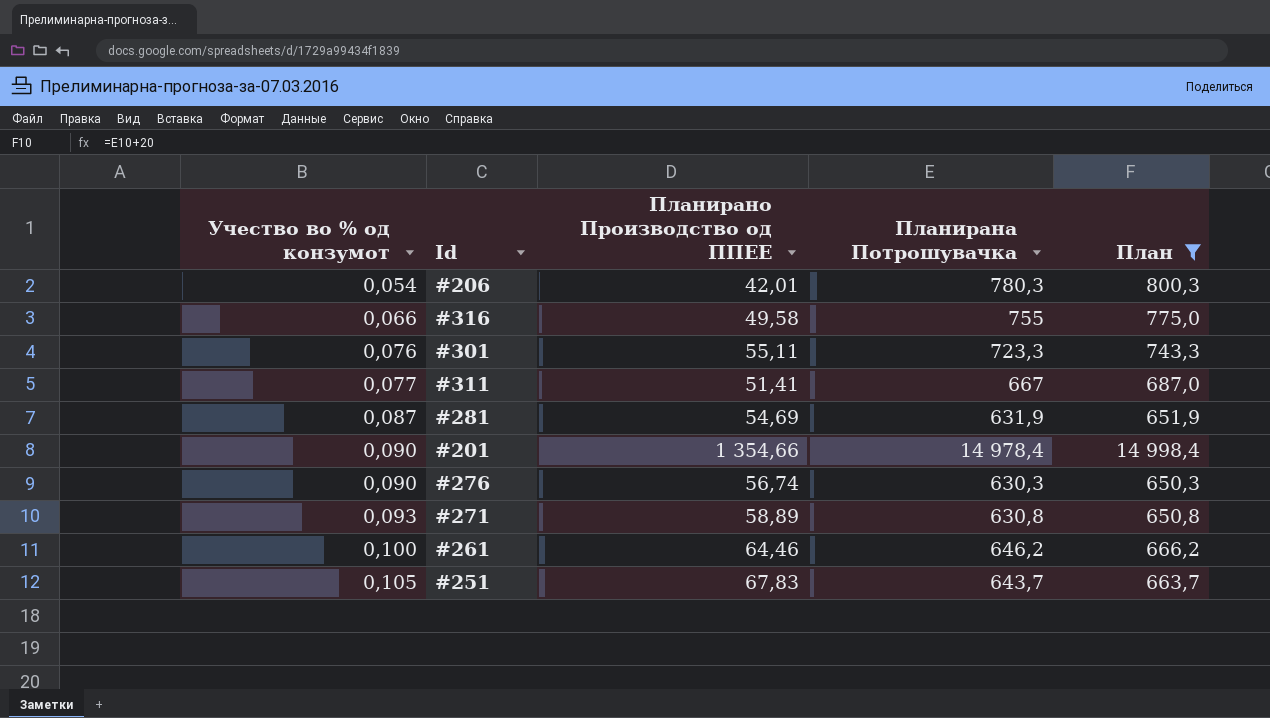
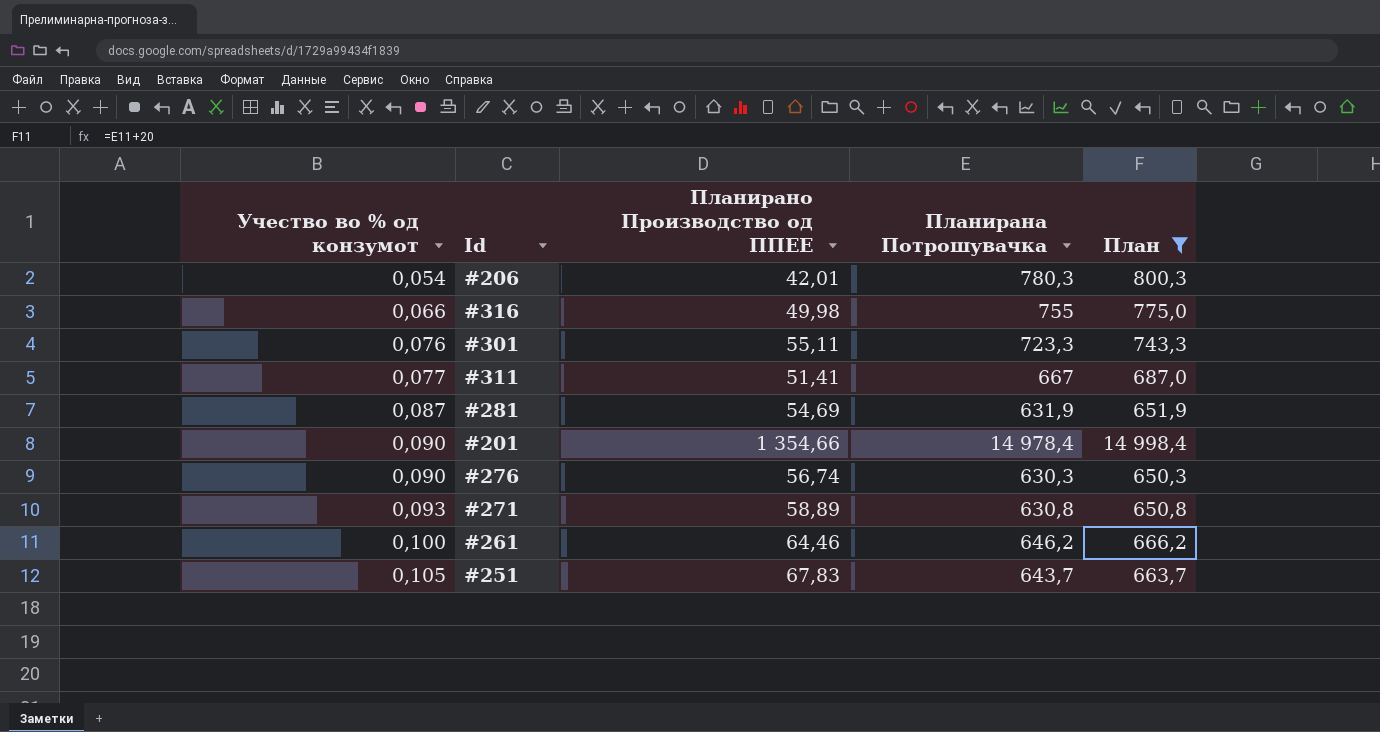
#316 | Планирано Производство од ППЕЕ: 49,58 -> 49,98

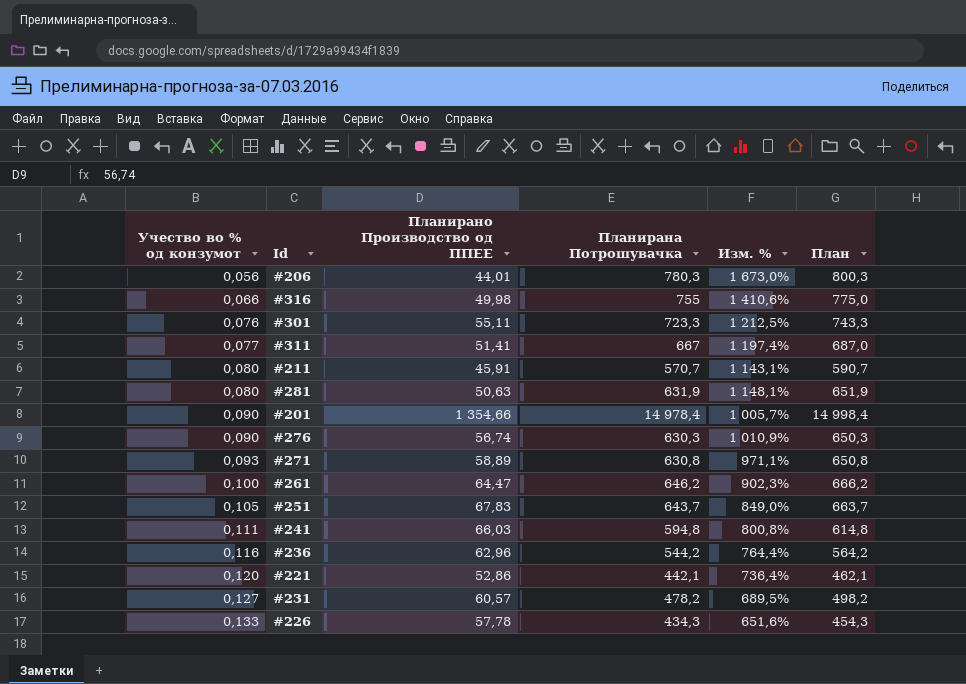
filter: План >= 650,3 -> none
column Изм. % | formula: none -> ([Планирана Потрошувачка] - [Планирано Производство од ППЕЕ]) / [Планирано Производство од ППЕЕ]
#206 | Учество во % од конзумот: 0,054 -> 0,056
#206 | Планирано Производство од ППЕЕ: 42,01 -> 44,01
#281 | Учество во % од конзумот: 0,087 -> 0,080
#281 | Планирано Производство од ППЕЕ: 54,69 -> 50,63
#261 | Планирано Производство од ППЕЕ: 64,46 -> 64,47

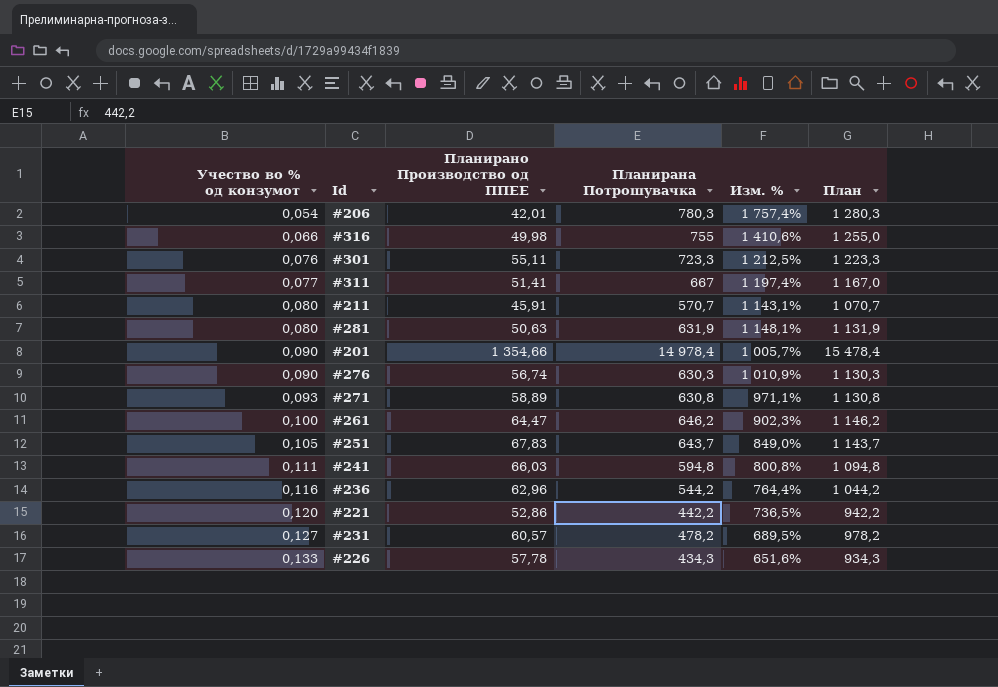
column План | formula: [Планирана Потрошувачка] + 20 -> [Планирана Потрошувачка] + 500
#206 | Учество во % од конзумот: 0,056 -> 0,054
#206 | Планирано Производство од ППЕЕ: 44,01 -> 42,01
#206 | Изм. %: 1 673,0% -> 1 757,4%
#221 | Планирана Потрошувачка: 442,1 -> 442,2
#221 | Изм. %: 736,4% -> 736,5%

